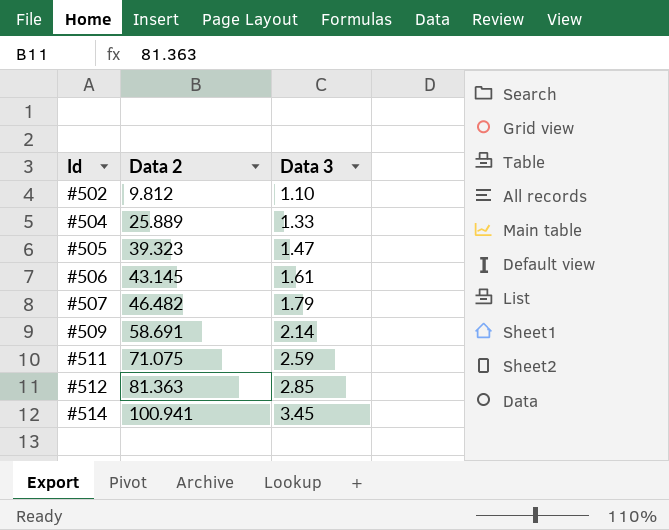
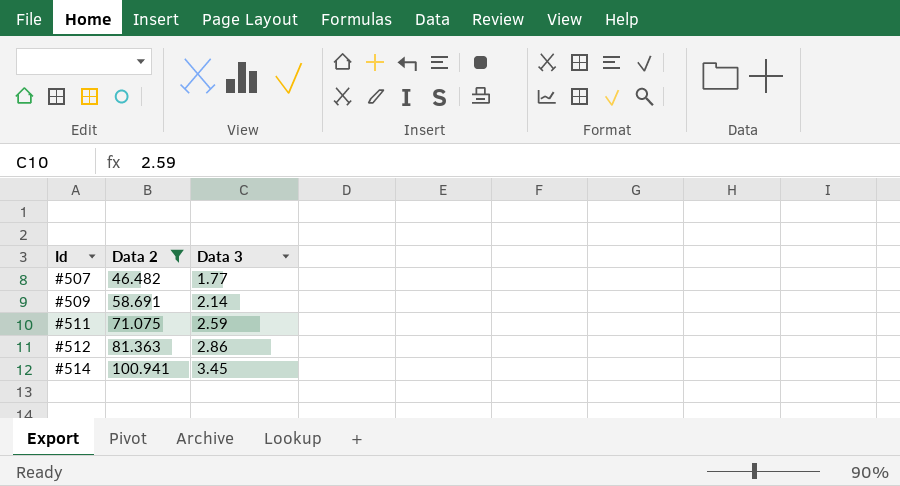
filter: none -> Data 2 >= 46.482
#507 | Data 3: 1.79 -> 1.77
#512 | Data 3: 2.85 -> 2.86

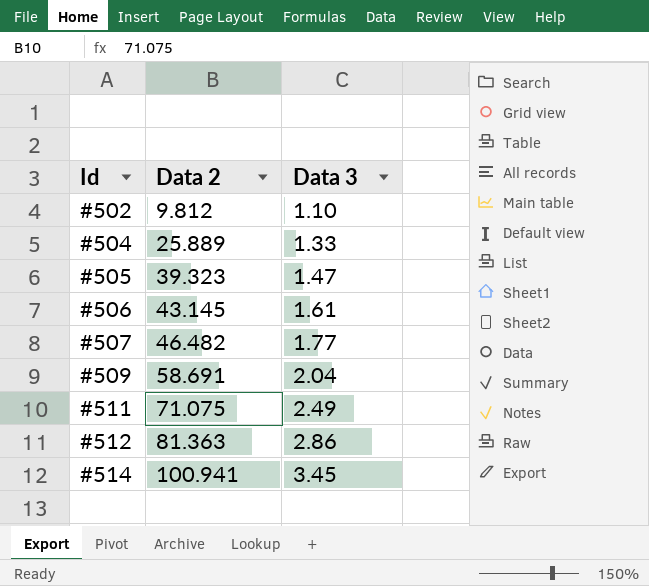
filter: Data 2 >= 46.482 -> none
#509 | Data 3: 2.14 -> 2.04
#511 | Data 3: 2.59 -> 2.49

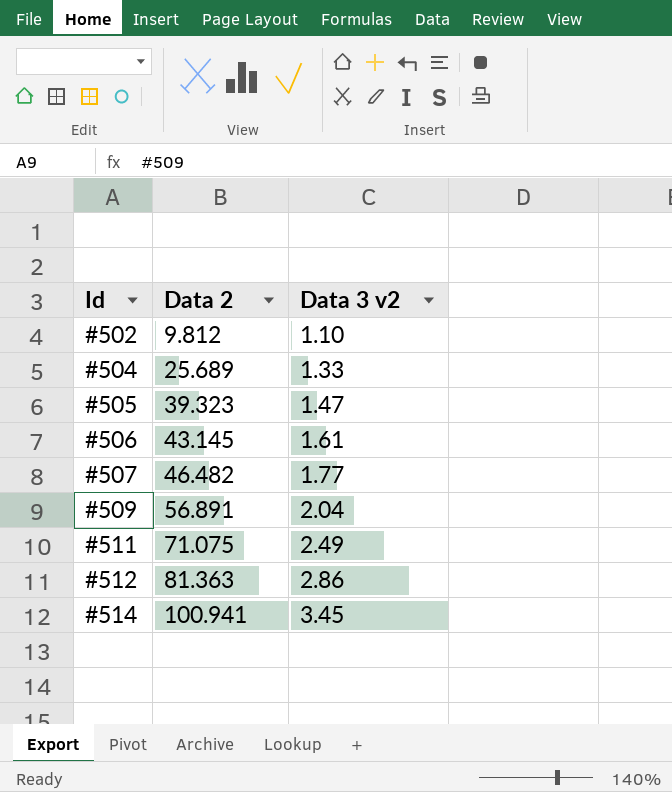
column name: Data 3 -> Data 3 v2
#504 | Data 2: 25.889 -> 25.689
#509 | Data 2: 58.691 -> 56.891

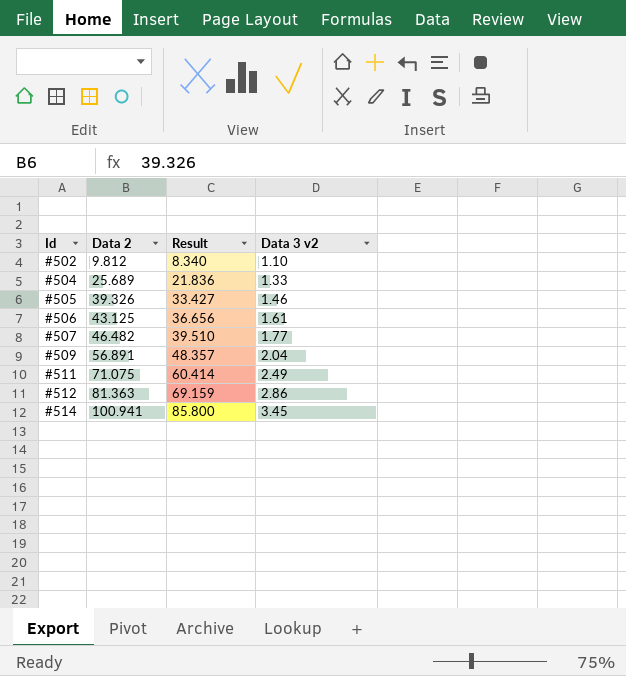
column Result | formula: none -> [Data 2] * 0.85
#505 | Data 2: 39.323 -> 39.326
#505 | Data 3 v2: 1.47 -> 1.46
#506 | Data 2: 43.145 -> 43.125

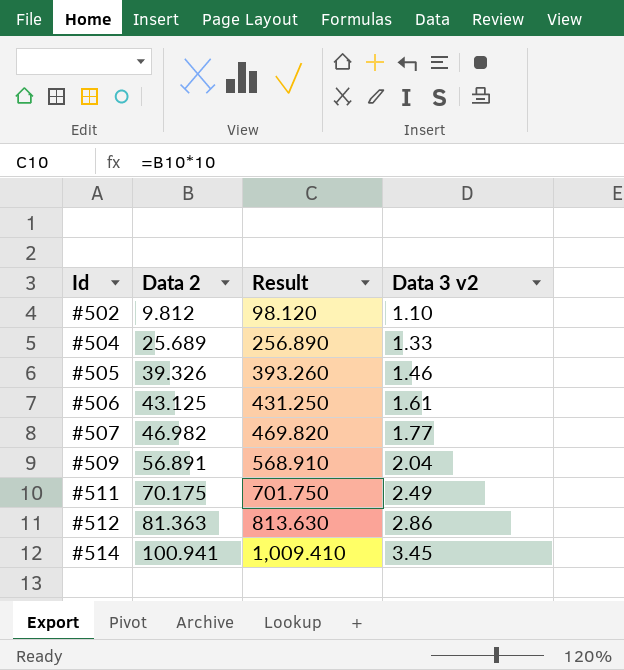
column Result | formula: [Data 2] * 0.85 -> [Data 2] * 10
#507 | Data 2: 46.482 -> 46.982
#511 | Data 2: 71.075 -> 70.175

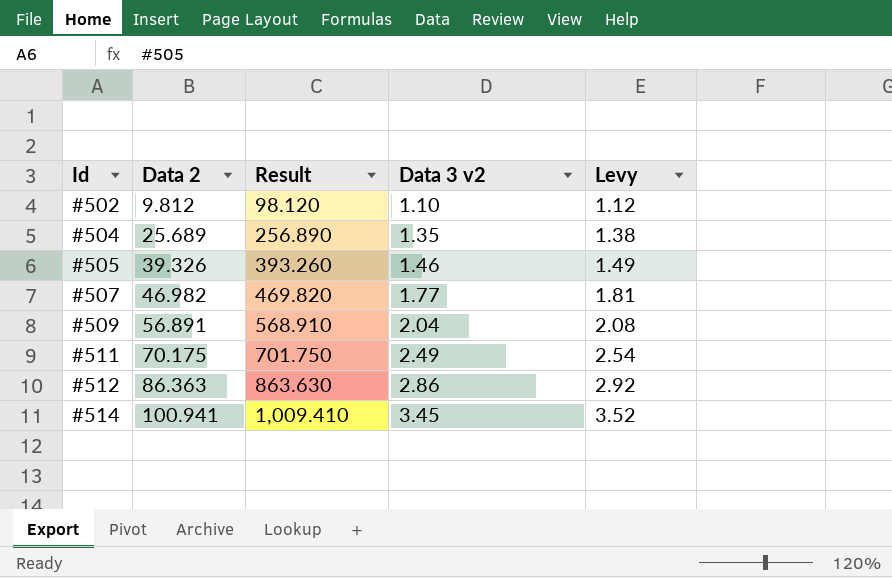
column Levy | formula: none -> [Data 3 v2] * 1.02
row #506: 43.125 | 431.250 | 1.61 -> none
#504 | Data 3 v2: 1.33 -> 1.35
#512 | Data 2: 81.363 -> 86.363
#512 | Result: 813.630 -> 863.630

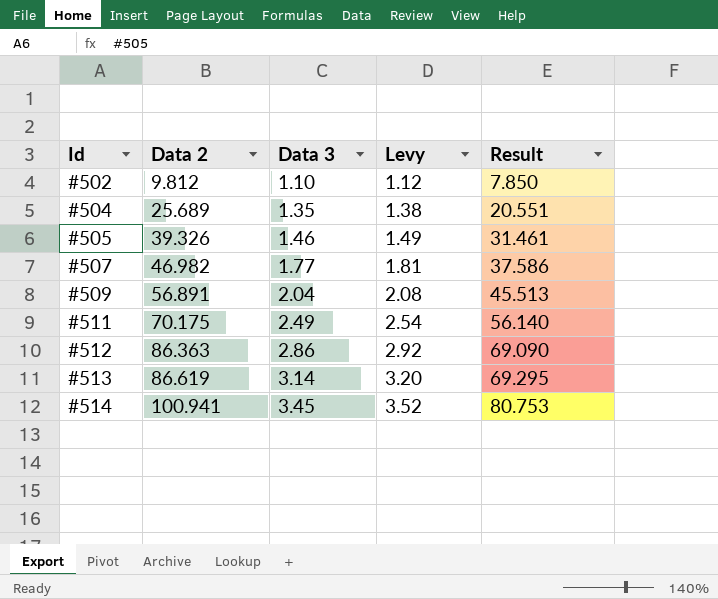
column name: Data 3 v2 -> Data 3
column Result | formula: [Data 2] * 10 -> [Data 2] * 0.8
column Result | position: 3 -> 5
row #513: none -> 86.619 | 3.14 | 3.20 | 69.295

